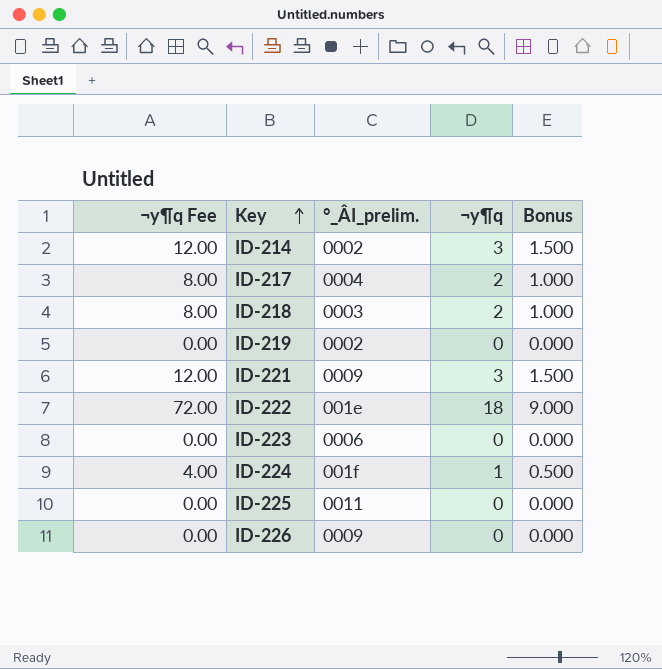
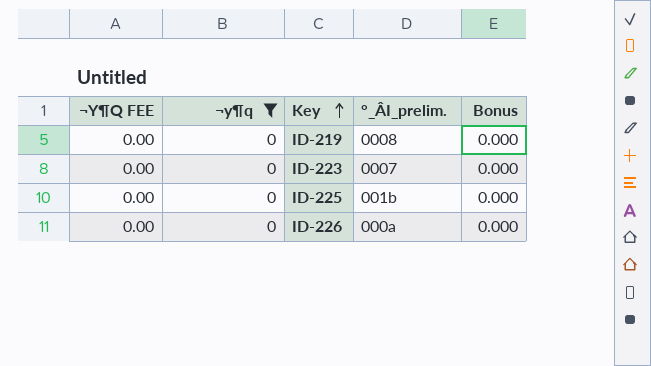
filter: none -> ¬y¶q = 0
column name: ¬y¶q Fee -> ¬Y¶Q FEE
column ¬y¶q | position: 4 -> 2
ID-219 | °_ÂI_prelim.: 0002 -> 0008
ID-223 | °_ÂI_prelim.: 0006 -> 0007
ID-225 | °_ÂI_prelim.: 0011 -> 001b
ID-226 | °_ÂI_prelim.: 0009 -> 000a

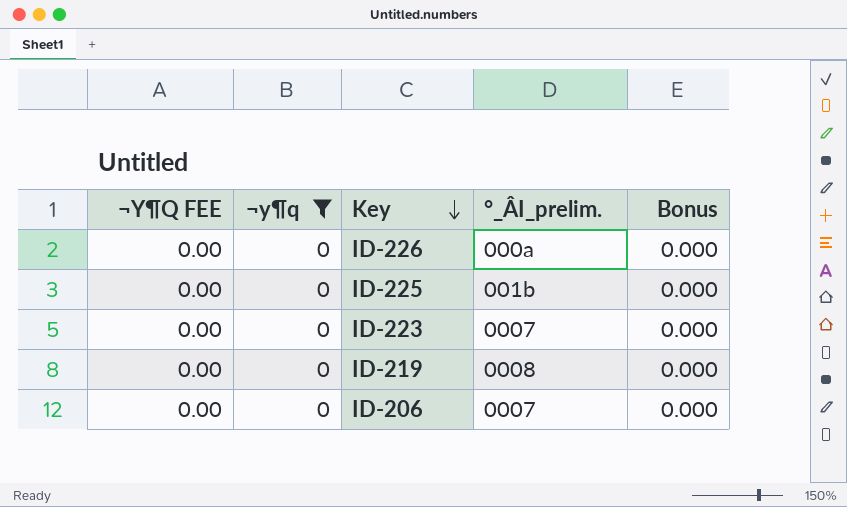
row order: Key ascending -> Key descending
row ID-206: none -> 0.00 | 0 | 0007 | 0.000

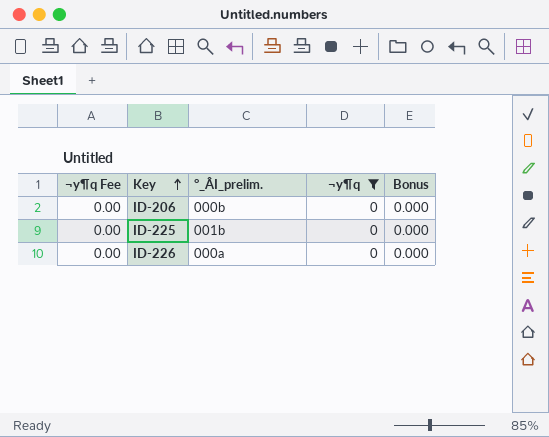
row order: Key descending -> Key ascending
column name: ¬Y¶Q FEE -> ¬y¶q Fee
column ¬y¶q | position: 2 -> 4
row ID-223: 0.00 | 0 | 0007 | 0.000 -> none
row ID-219: 0.00 | 0 | 0008 | 0.000 -> none
ID-206 | °_ÂI_prelim.: 0007 -> 000b

